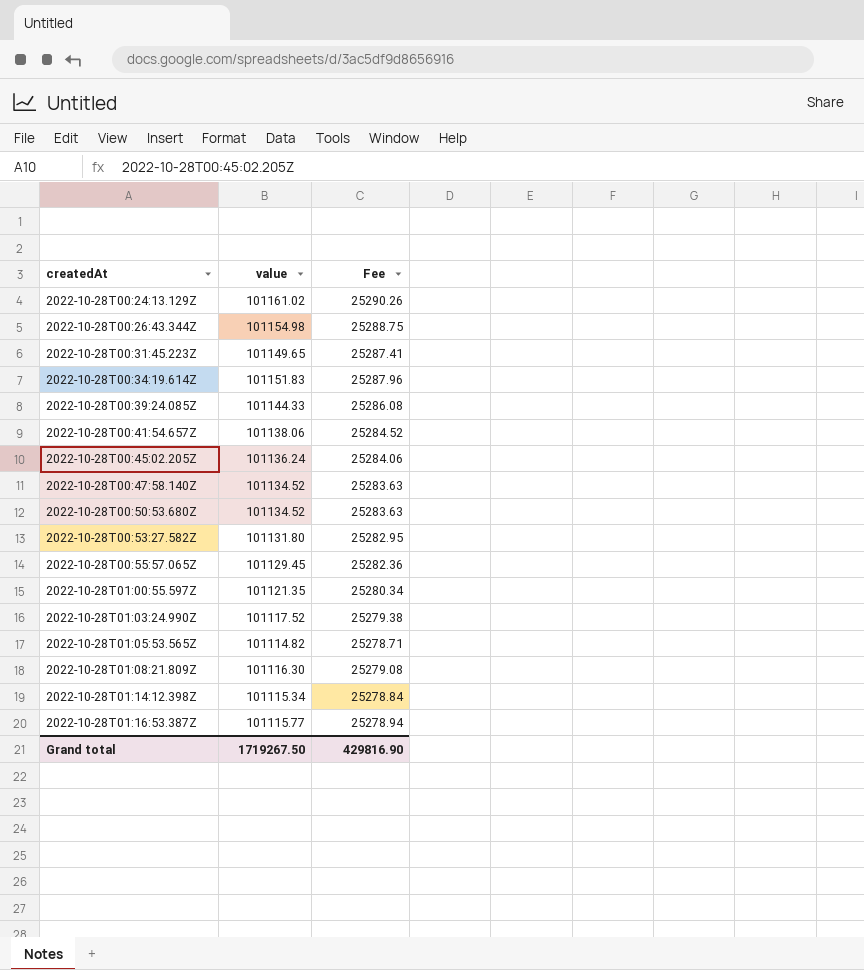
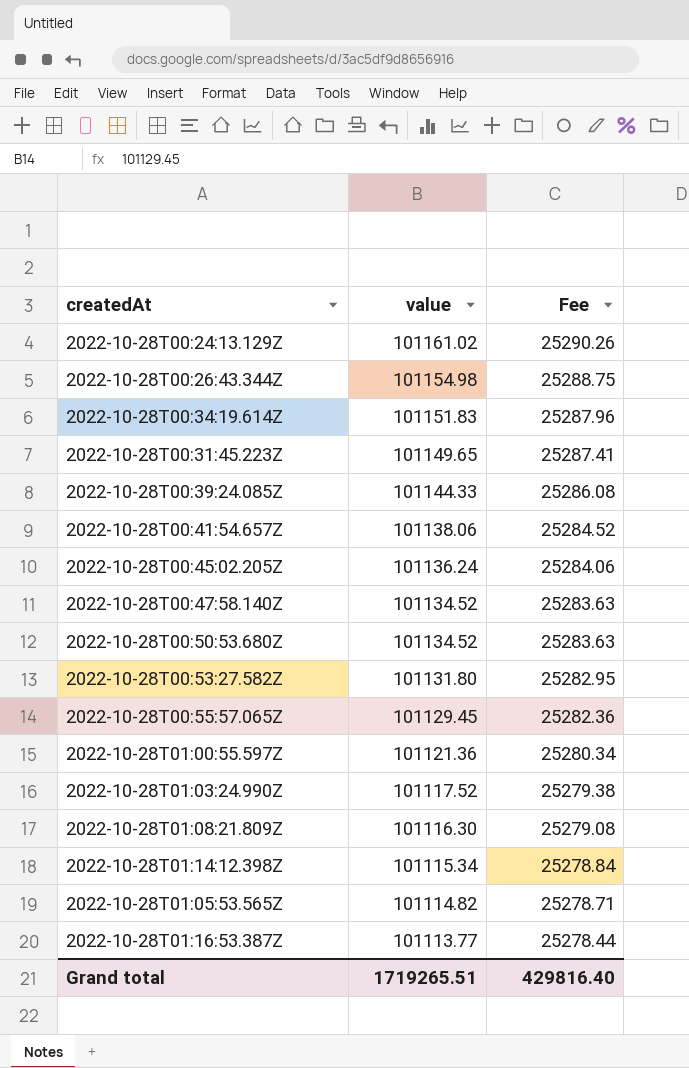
row order: createdAt ascending -> value descending
2022-10-28T01:00:55.597Z | value: 101121.35 -> 101121.36
2022-10-28T01:16:53.387Z | value: 101115.77 -> 101113.77
2022-10-28T01:16:53.387Z | Fee: 25278.94 -> 25278.44
Grand total | value: 1719267.50 -> 1719265.51
Grand total | Fee: 429816.90 -> 429816.40

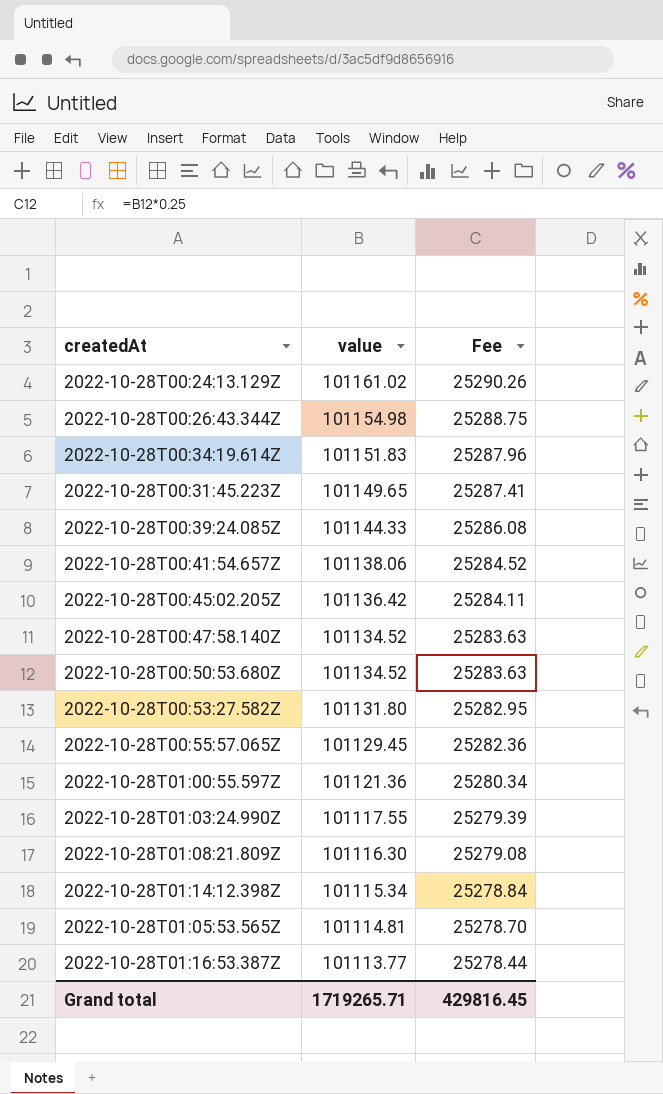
2022-10-28T00:45:02.205Z | value: 101136.24 -> 101136.42
2022-10-28T00:45:02.205Z | Fee: 25284.06 -> 25284.11
2022-10-28T01:03:24.990Z | value: 101117.52 -> 101117.55
2022-10-28T01:03:24.990Z | Fee: 25279.38 -> 25279.39
2022-10-28T01:05:53.565Z | value: 101114.82 -> 101114.81
2022-10-28T01:05:53.565Z | Fee: 25278.71 -> 25278.70
Grand total | value: 1719265.51 -> 1719265.71
Grand total | Fee: 429816.40 -> 429816.45

